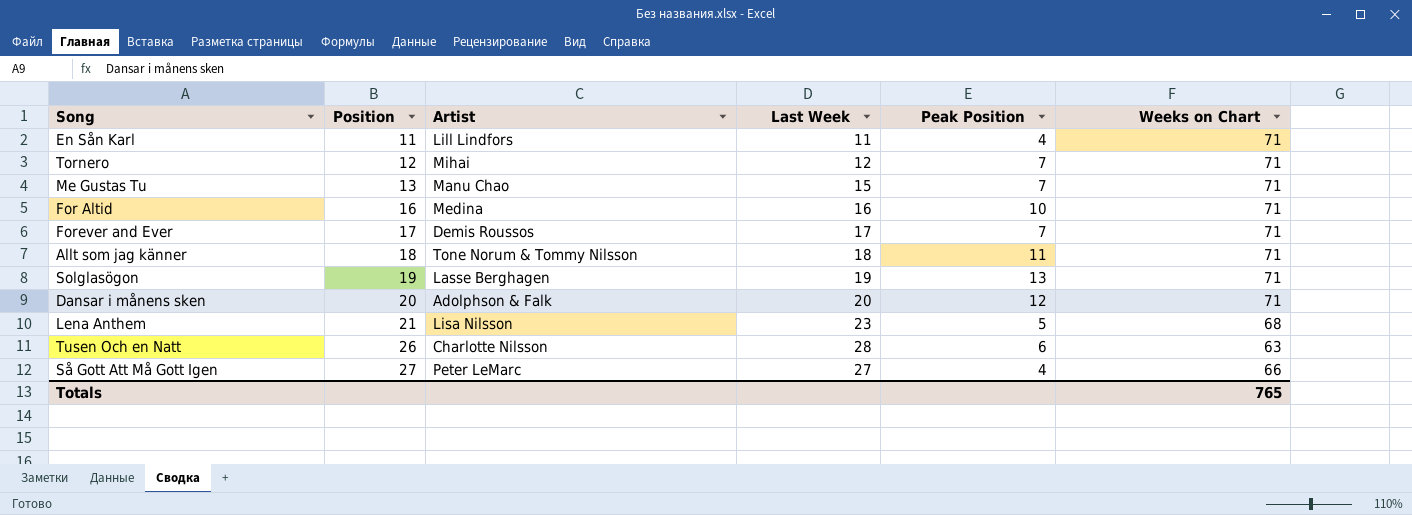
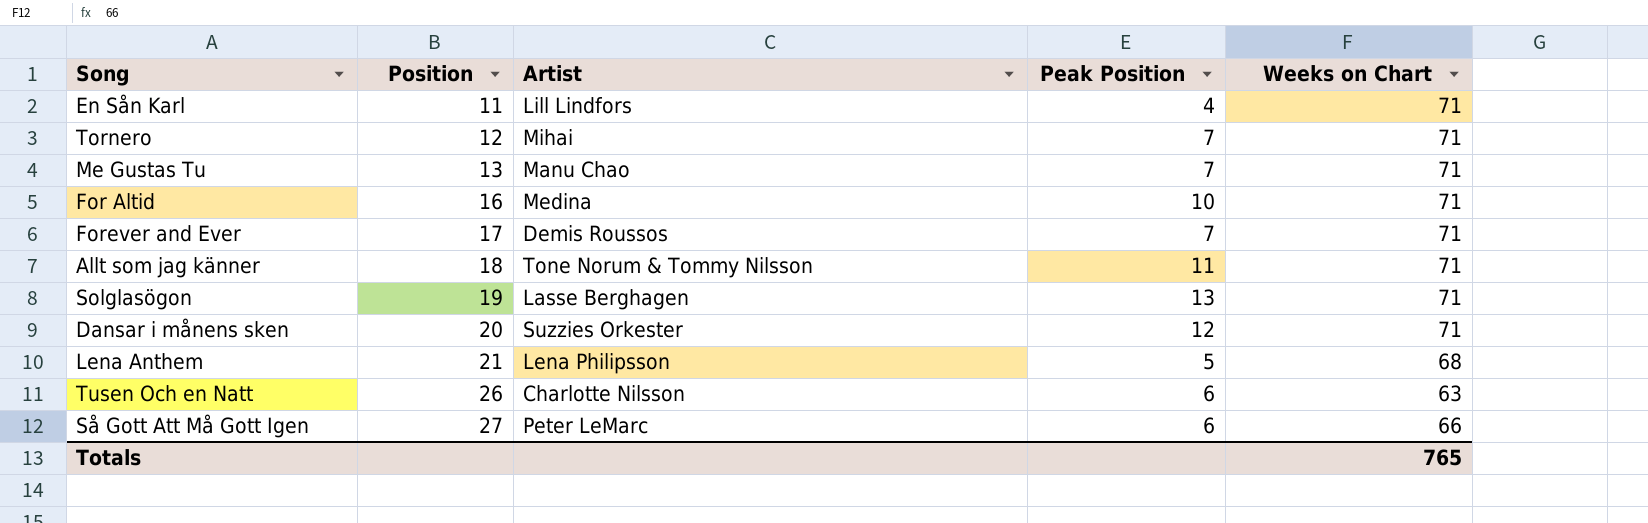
column Last Week | position: 4 -> none
Dansar i månens sken | Artist: Adolphson & Falk -> Suzzies Orkester
Lena Anthem | Artist: Lisa Nilsson -> Lena Philipsson
Så Gott Att Må Gott Igen | Peak Position: 4 -> 6

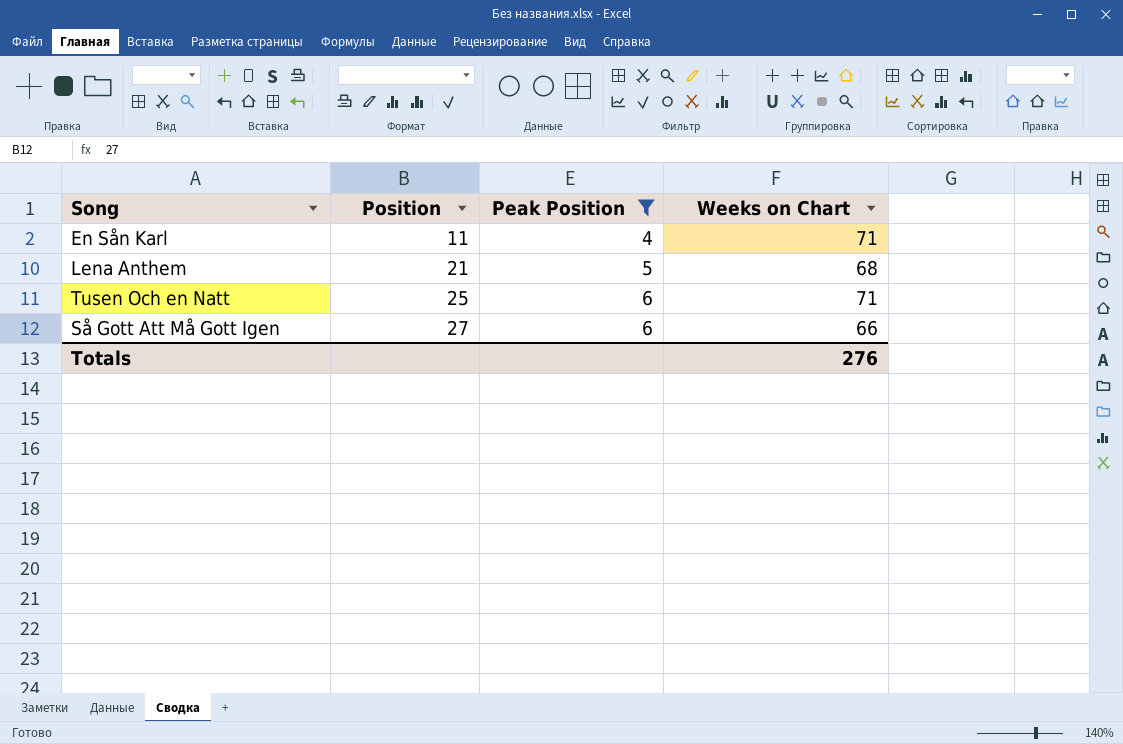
filter: none -> Peak Position <= 6
column Artist | position: 3 -> none
Tusen Och en Natt | Position: 26 -> 25
Tusen Och en Natt | Weeks on Chart: 63 -> 71
Totals | Weeks on Chart: 765 -> 276

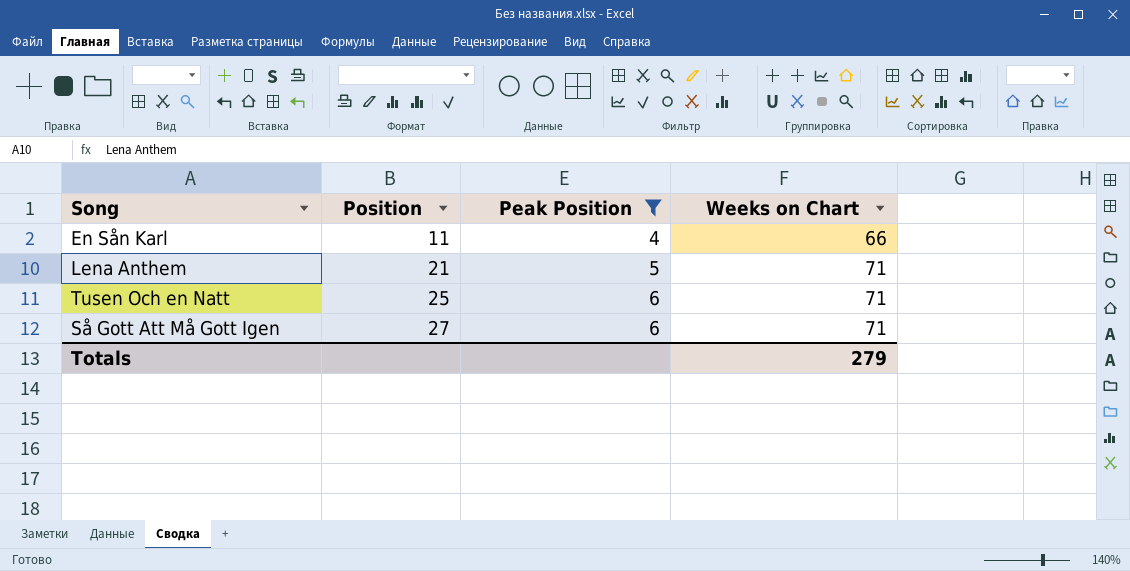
En Sån Karl | Weeks on Chart: 71 -> 66
Lena Anthem | Weeks on Chart: 68 -> 71
Så Gott Att Må Gott Igen | Weeks on Chart: 66 -> 71
Totals | Weeks on Chart: 276 -> 279

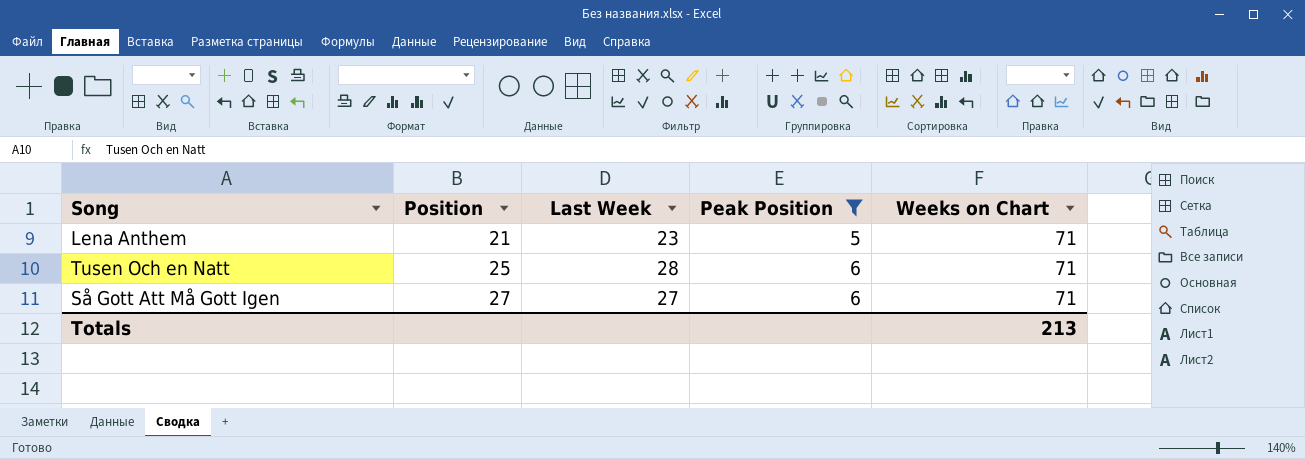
column Last Week | position: none -> 3
row En Sån Karl: 11 | 4 | 66 -> none
Totals | Weeks on Chart: 279 -> 213

